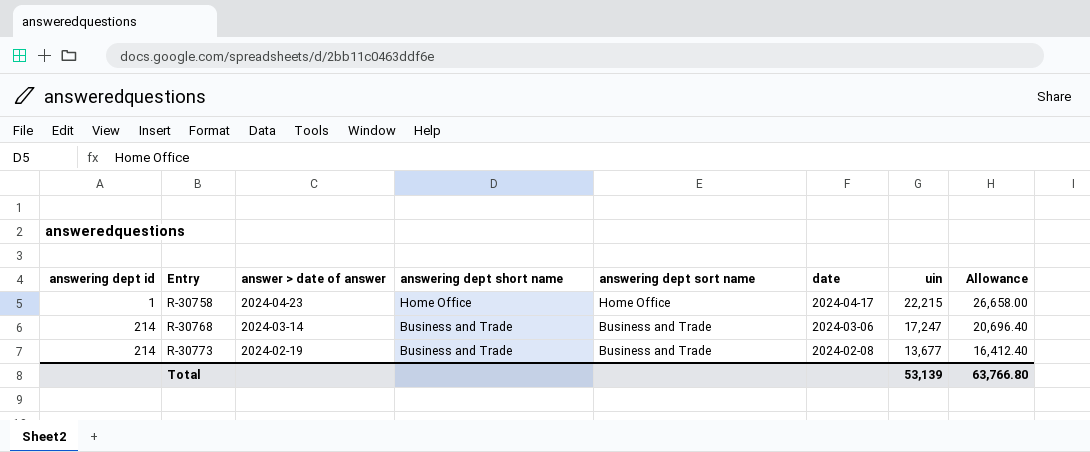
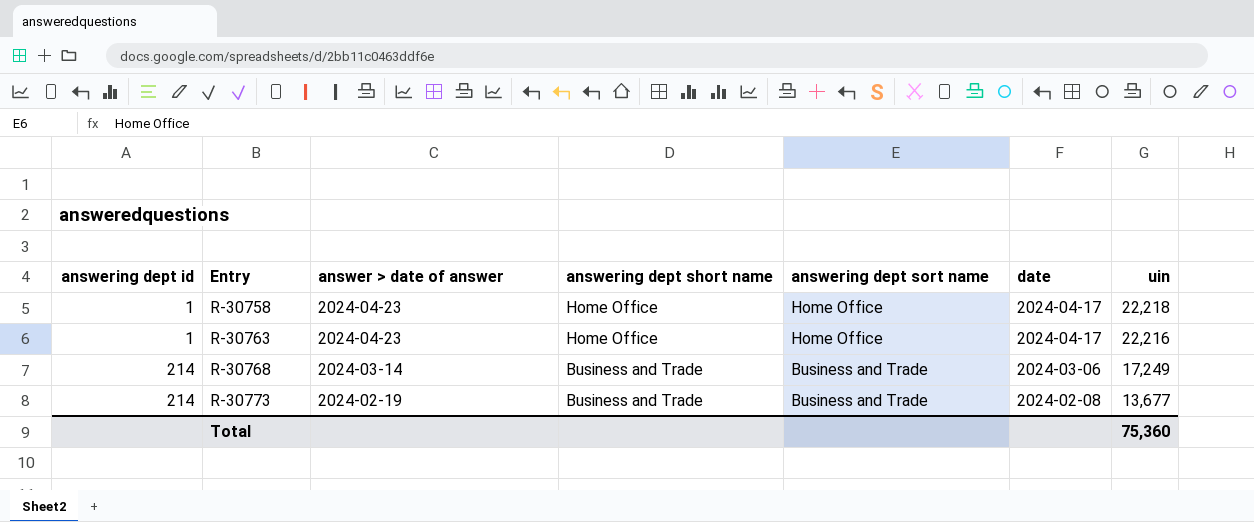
column Allowance | formula: [uin] * 1.2 -> none
R-30758 | uin: 22,215 -> 22,218
row R-30763: none -> 1 | 2024-04-23 | Home Office | Home Office | 2024-04-17 | 22,216
R-30768 | uin: 17,247 -> 17,249
Total | uin: 53,139 -> 75,360

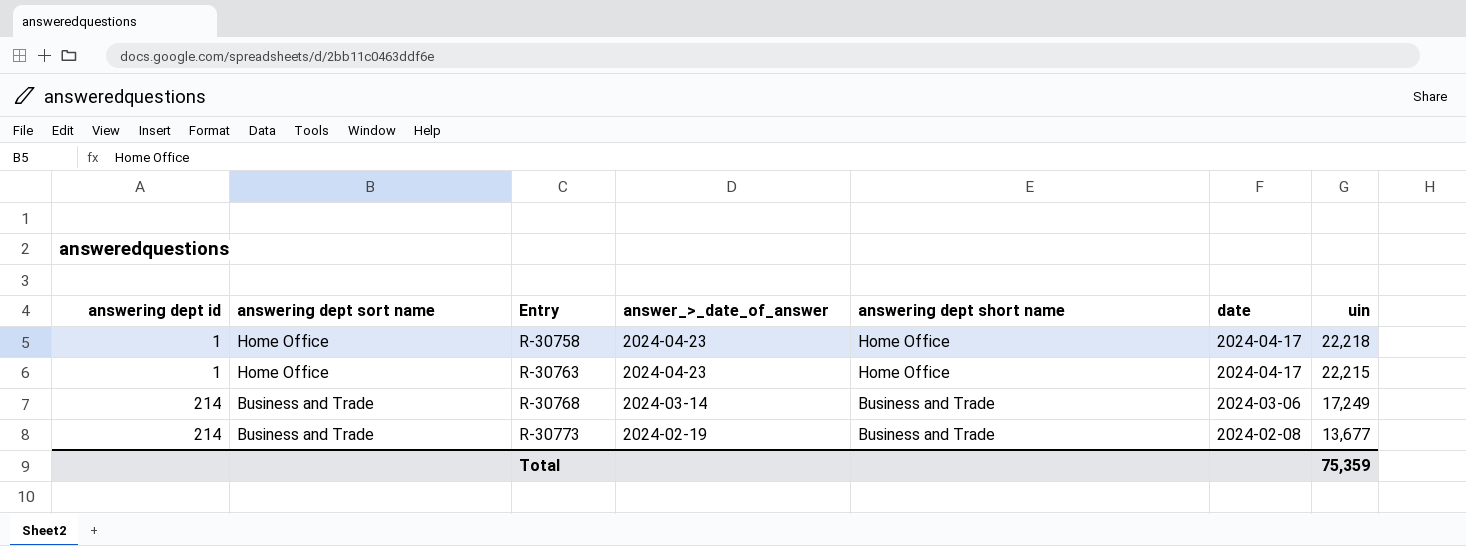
column answering dept sort name | position: 5 -> 2
column name: answer > date of answer -> answer_>_date_of_answer
R-30763 | uin: 22,216 -> 22,215
Total | uin: 75,360 -> 75,359

